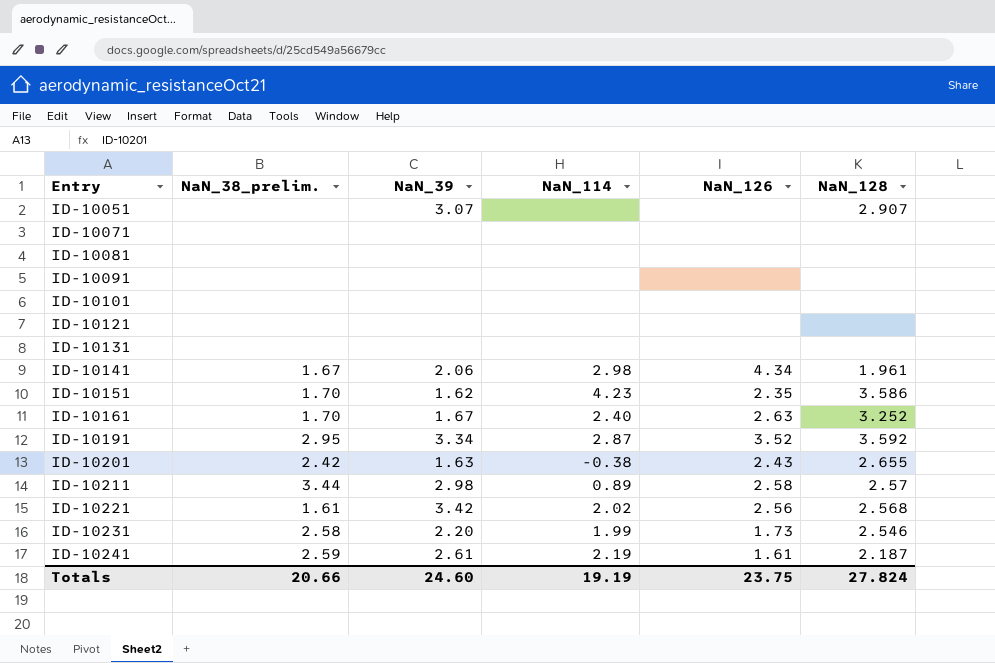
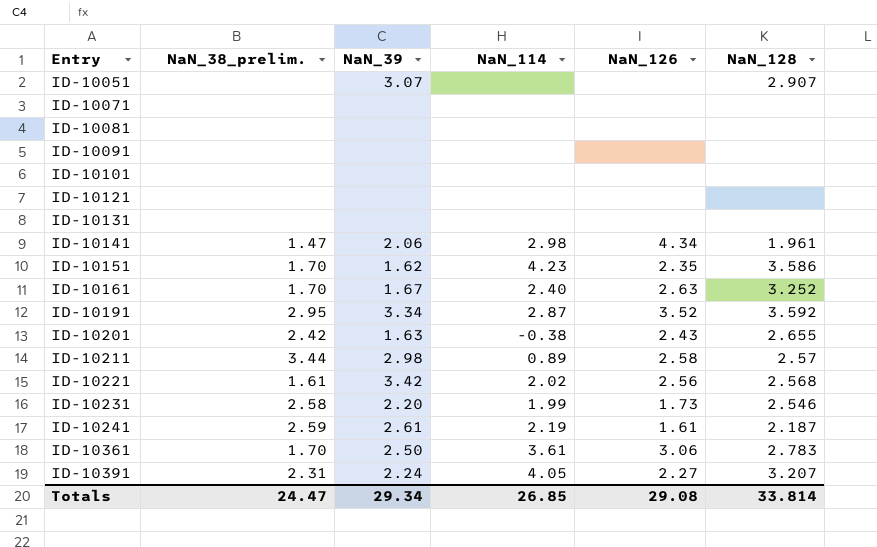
ID-10141 | NaN_38_prelim.: 1.67 -> 1.47
row ID-10361: none -> 1.70 | 2.50 | 3.61 | 3.06 | 2.783
row ID-10391: none -> 2.31 | 2.24 | 4.05 | 2.27 | 3.207
Totals | NaN_38_prelim.: 20.66 -> 24.47
Totals | NaN_39: 24.60 -> 29.34
Totals | NaN_114: 19.19 -> 26.85
Totals | NaN_126: 23.75 -> 29.08
Totals | NaN_128: 27.824 -> 33.814

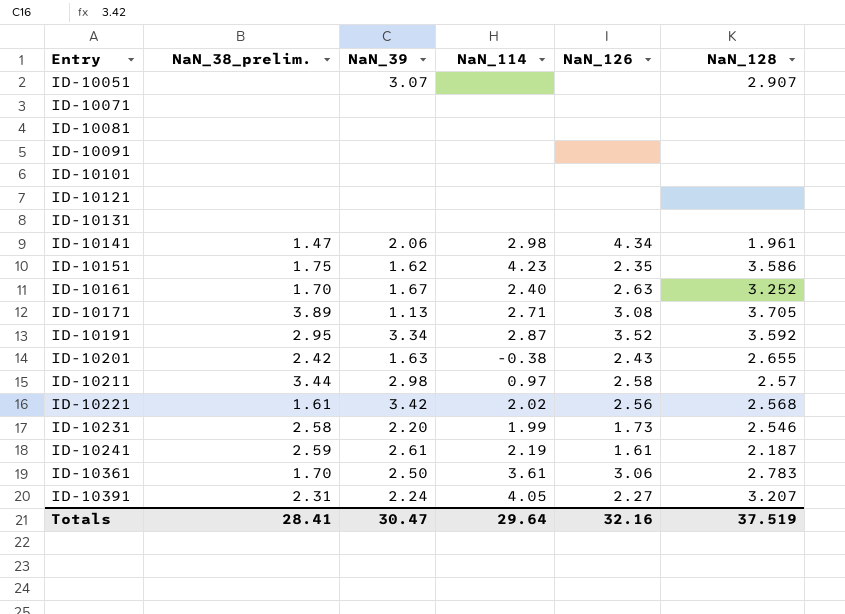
ID-10151 | NaN_38_prelim.: 1.70 -> 1.75
row ID-10171: none -> 3.89 | 1.13 | 2.71 | 3.08 | 3.705
ID-10211 | NaN_114: 0.89 -> 0.97
Totals | NaN_38_prelim.: 24.47 -> 28.41
Totals | NaN_39: 29.34 -> 30.47
Totals | NaN_114: 26.85 -> 29.64
Totals | NaN_126: 29.08 -> 32.16
Totals | NaN_128: 33.814 -> 37.519

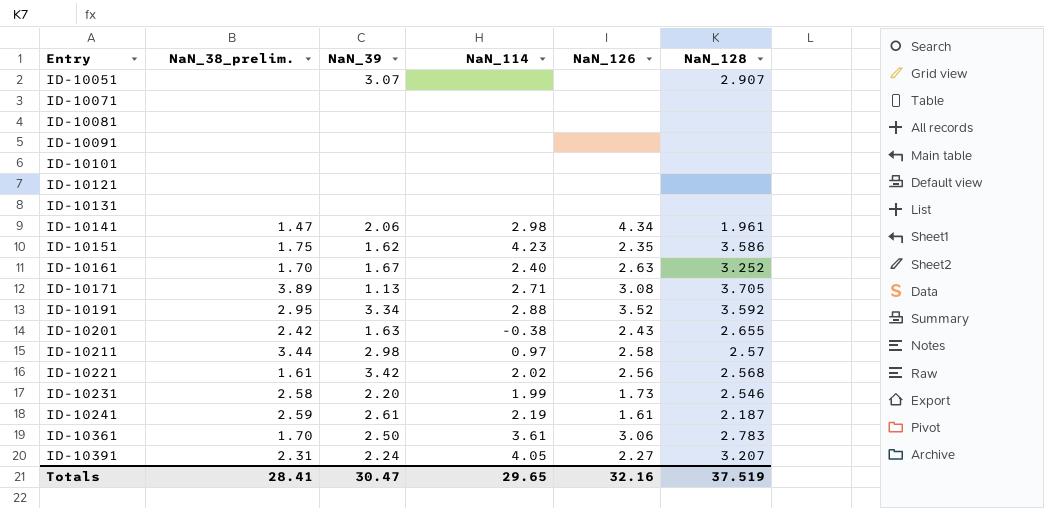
ID-10191 | NaN_114: 2.87 -> 2.88
Totals | NaN_114: 29.64 -> 29.65

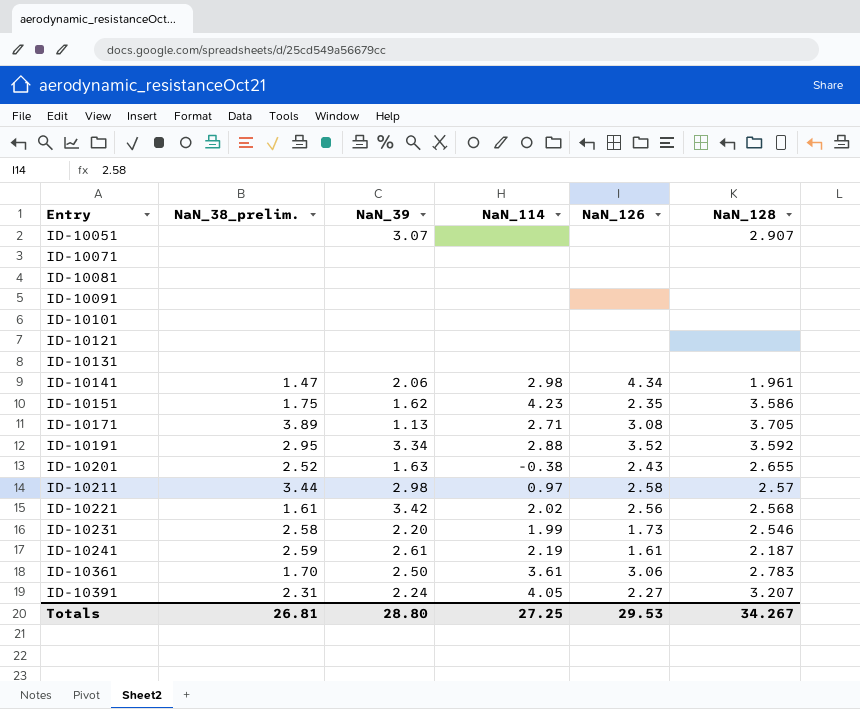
row ID-10161: 1.70 | 1.67 | 2.40 | 2.63 | 3.252 -> none
ID-10201 | NaN_38_prelim.: 2.42 -> 2.52
Totals | NaN_38_prelim.: 28.41 -> 26.81
Totals | NaN_39: 30.47 -> 28.80
Totals | NaN_114: 29.65 -> 27.25
Totals | NaN_126: 32.16 -> 29.53
Totals | NaN_128: 37.519 -> 34.267

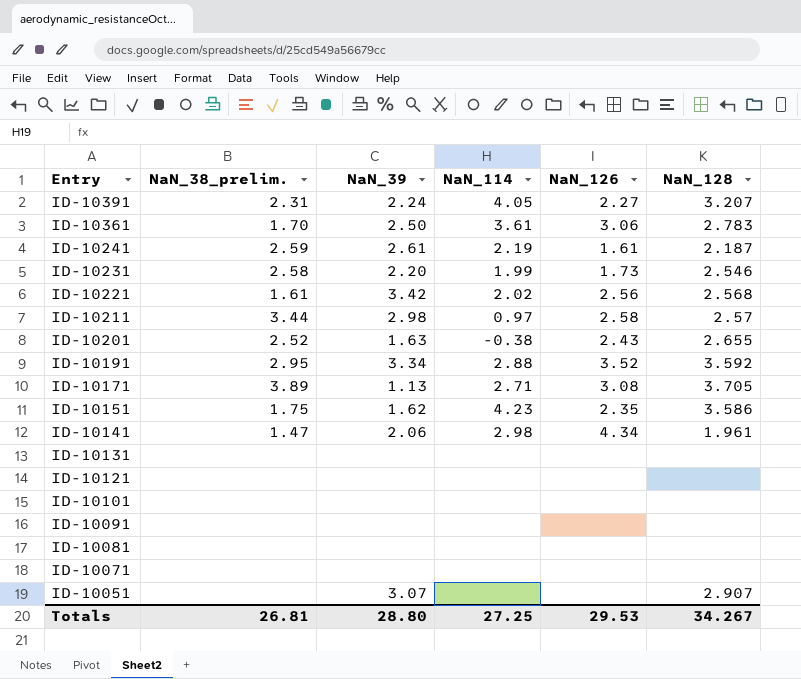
row order: Entry ascending -> Entry descending

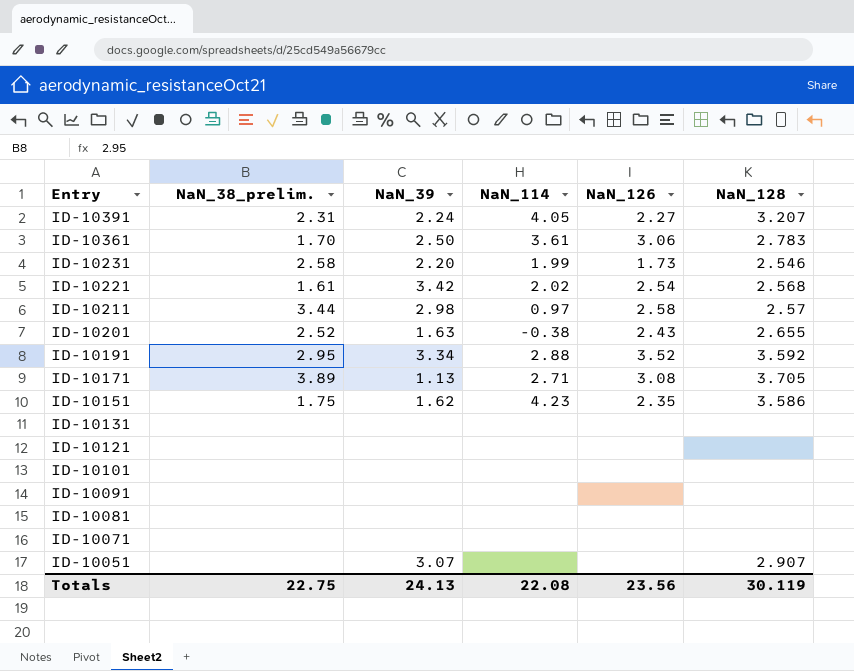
row ID-10241: 2.59 | 2.61 | 2.19 | 1.61 | 2.187 -> none
row ID-10141: 1.47 | 2.06 | 2.98 | 4.34 | 1.961 -> none
ID-10221 | NaN_126: 2.56 -> 2.54
Totals | NaN_38_prelim.: 26.81 -> 22.75
Totals | NaN_39: 28.80 -> 24.13
Totals | NaN_114: 27.25 -> 22.08
Totals | NaN_126: 29.53 -> 23.56
Totals | NaN_128: 34.267 -> 30.119

